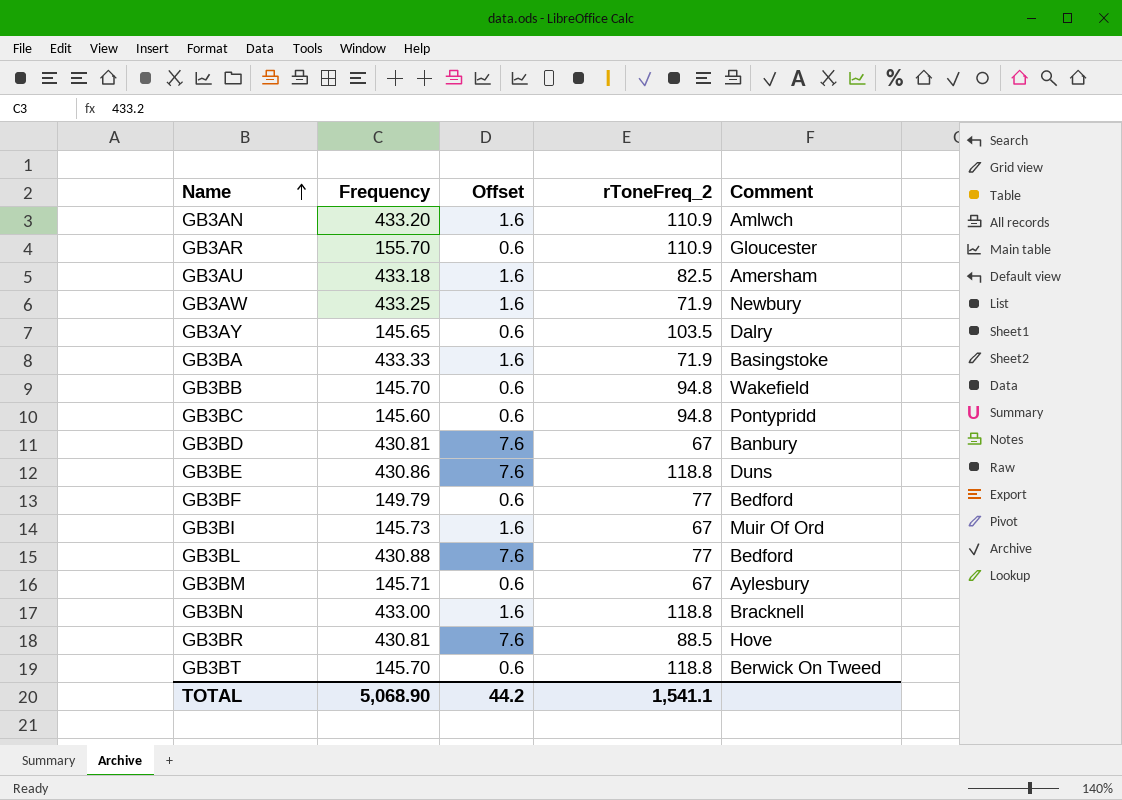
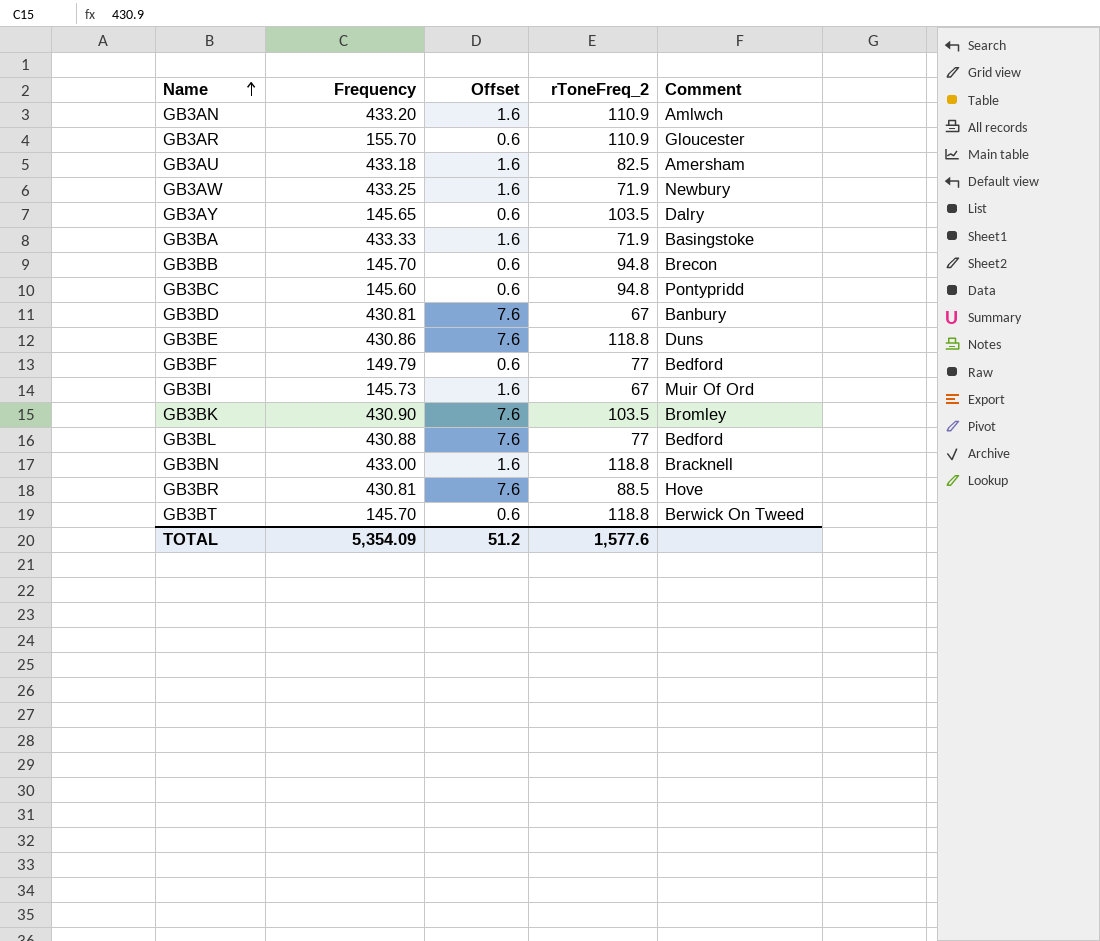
row GB3BM: 145.71 | 0.6 | 67 | Aylesbury -> none
GB3BB | Comment: Wakefield -> Brecon
row GB3BK: none -> 430.90 | 7.6 | 103.5 | Bromley
TOTAL | Frequency: 5,068.90 -> 5,354.09
TOTAL | Offset: 44.2 -> 51.2
TOTAL | rToneFreq_2: 1,541.1 -> 1,577.6

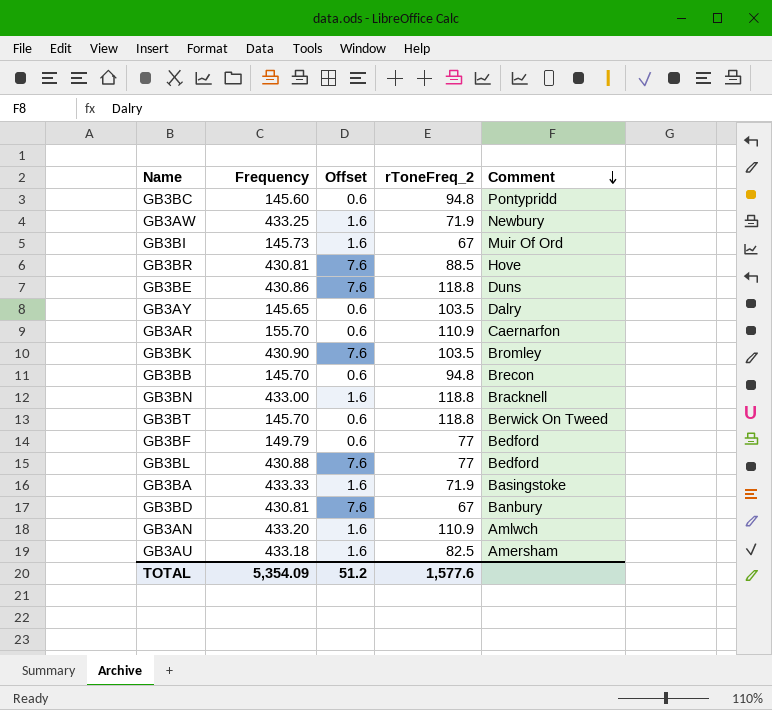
row order: Name ascending -> Comment descending
GB3AR | Comment: Gloucester -> Caernarfon

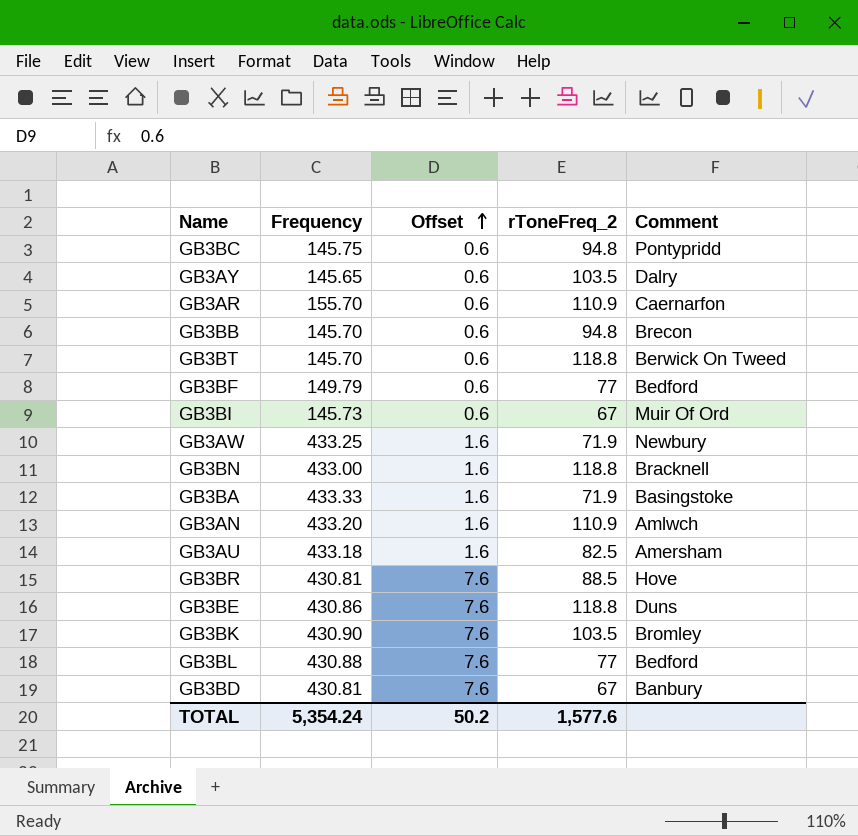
row order: Comment descending -> Offset ascending
GB3BC | Frequency: 145.60 -> 145.75
GB3BI | Offset: 1.6 -> 0.6
TOTAL | Frequency: 5,354.09 -> 5,354.24
TOTAL | Offset: 51.2 -> 50.2

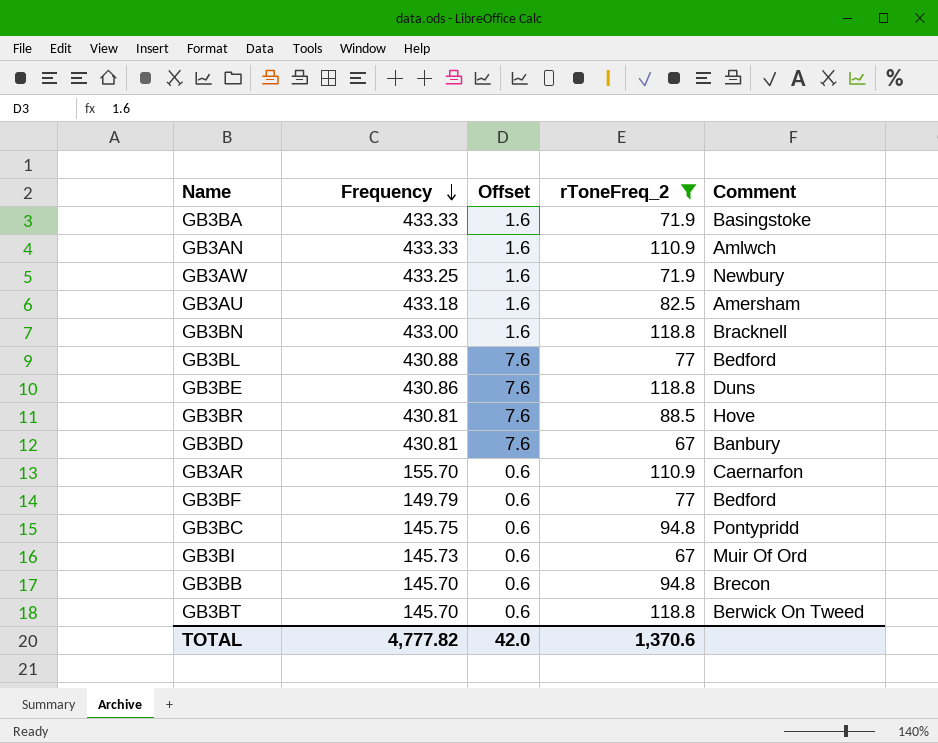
filter: none -> rToneFreq_2 != 103.5
row order: Offset ascending -> Frequency descending
GB3AN | Frequency: 433.20 -> 433.33
TOTAL | Frequency: 5,354.24 -> 4,777.82
TOTAL | Offset: 50.2 -> 42.0
TOTAL | rToneFreq_2: 1,577.6 -> 1,370.6

